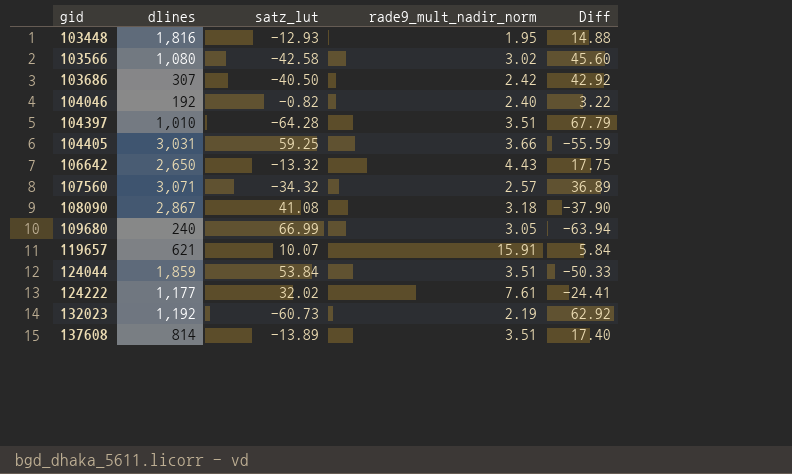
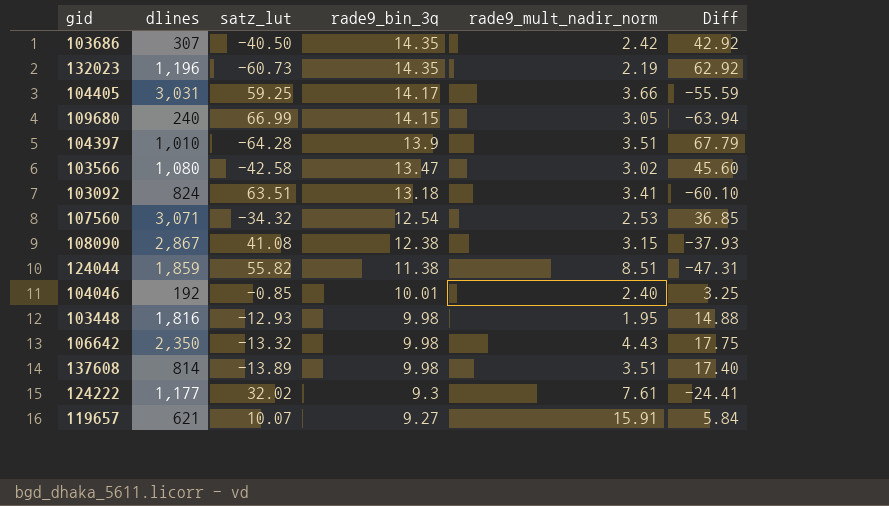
row order: gid ascending -> rade9_bin_3q descending
column rade9_bin_3q | position: none -> 4
132023 | dlines: 1,192 -> 1,196
row 103092: none -> 824 | 63.51 | 13.18 | 3.41 | -60.10
107560 | rade9_mult_nadir_norm: 2.57 -> 2.53
107560 | Diff: 36.89 -> 36.85
108090 | rade9_mult_nadir_norm: 3.18 -> 3.15
108090 | Diff: -37.90 -> -37.93
124044 | satz_lut: 53.84 -> 55.82
124044 | rade9_mult_nadir_norm: 3.51 -> 8.51
124044 | Diff: -50.33 -> -47.31
104046 | satz_lut: -0.82 -> -0.85
104046 | Diff: 3.22 -> 3.25
106642 | dlines: 2,650 -> 2,350

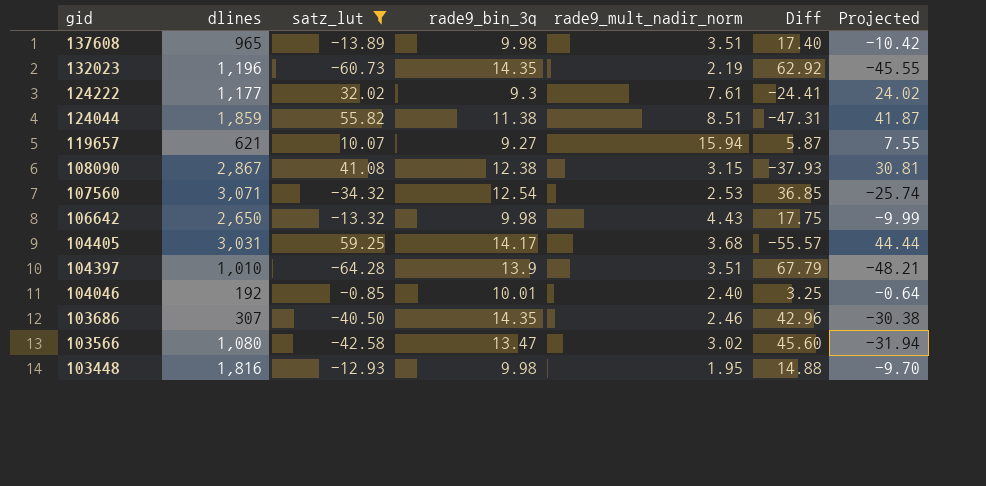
filter: none -> satz_lut <= 59.25
row order: rade9_bin_3q descending -> gid descending
column Projected | formula: none -> [satz_lut] * 0.75
137608 | dlines: 814 -> 965
119657 | rade9_mult_nadir_norm: 15.91 -> 15.94
119657 | Diff: 5.84 -> 5.87
106642 | dlines: 2,350 -> 2,650
104405 | rade9_mult_nadir_norm: 3.66 -> 3.68
104405 | Diff: -55.59 -> -55.57
103686 | rade9_mult_nadir_norm: 2.42 -> 2.46
103686 | Diff: 42.92 -> 42.96

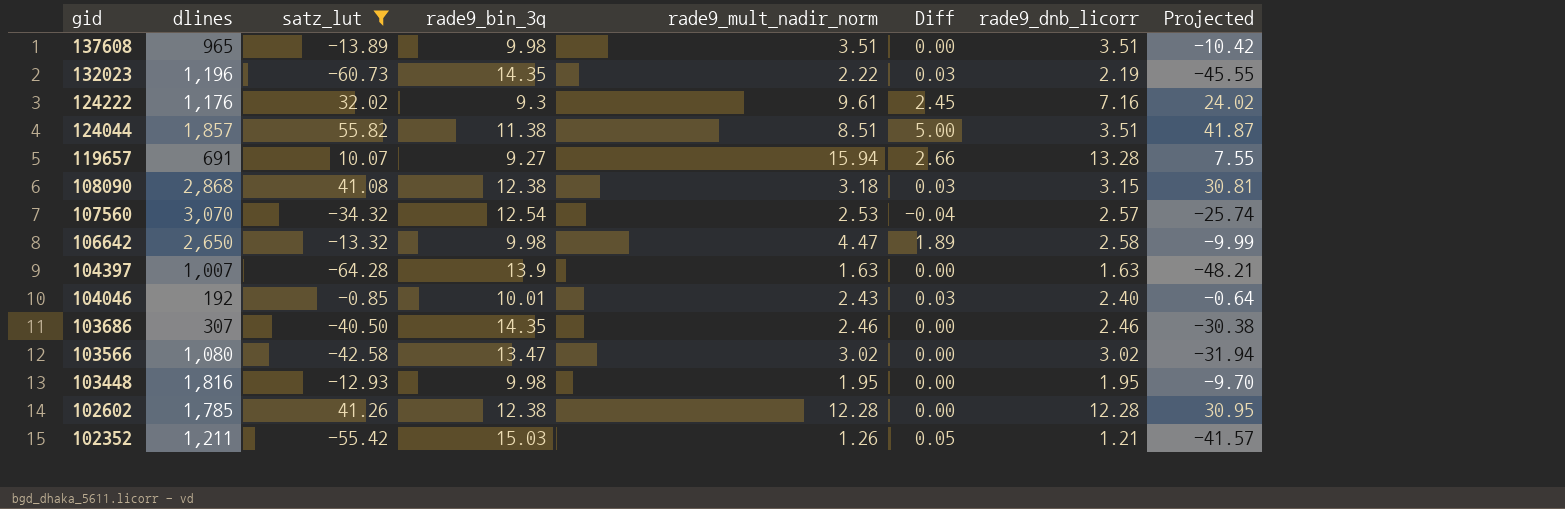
column Diff | formula: [rade9_mult_nadir_norm] - [satz_lut] -> [rade9_mult_nadir_norm] - [rade9_dnb_licorr]
column rade9_dnb_licorr | position: none -> 7
row 104405: 3,031 | 59.25 | 14.17 | 3.68 | -55.57 | 44.44 -> none
132023 | rade9_mult_nadir_norm: 2.19 -> 2.22
124222 | dlines: 1,177 -> 1,176
124222 | rade9_mult_nadir_norm: 7.61 -> 9.61
124044 | dlines: 1,859 -> 1,857
119657 | dlines: 621 -> 691
108090 | dlines: 2,867 -> 2,868
108090 | rade9_mult_nadir_norm: 3.15 -> 3.18
107560 | dlines: 3,071 -> 3,070
106642 | rade9_mult_nadir_norm: 4.43 -> 4.47
104397 | dlines: 1,010 -> 1,007
104397 | rade9_mult_nadir_norm: 3.51 -> 1.63
104046 | rade9_mult_nadir_norm: 2.40 -> 2.43
row 102602: none -> 1,785 | 41.26 | 12.38 | 12.28 | 0.00 | 12.28 | 30.95
row 102352: none -> 1,211 | -55.42 | 15.03 | 1.26 | 0.05 | 1.21 | -41.57

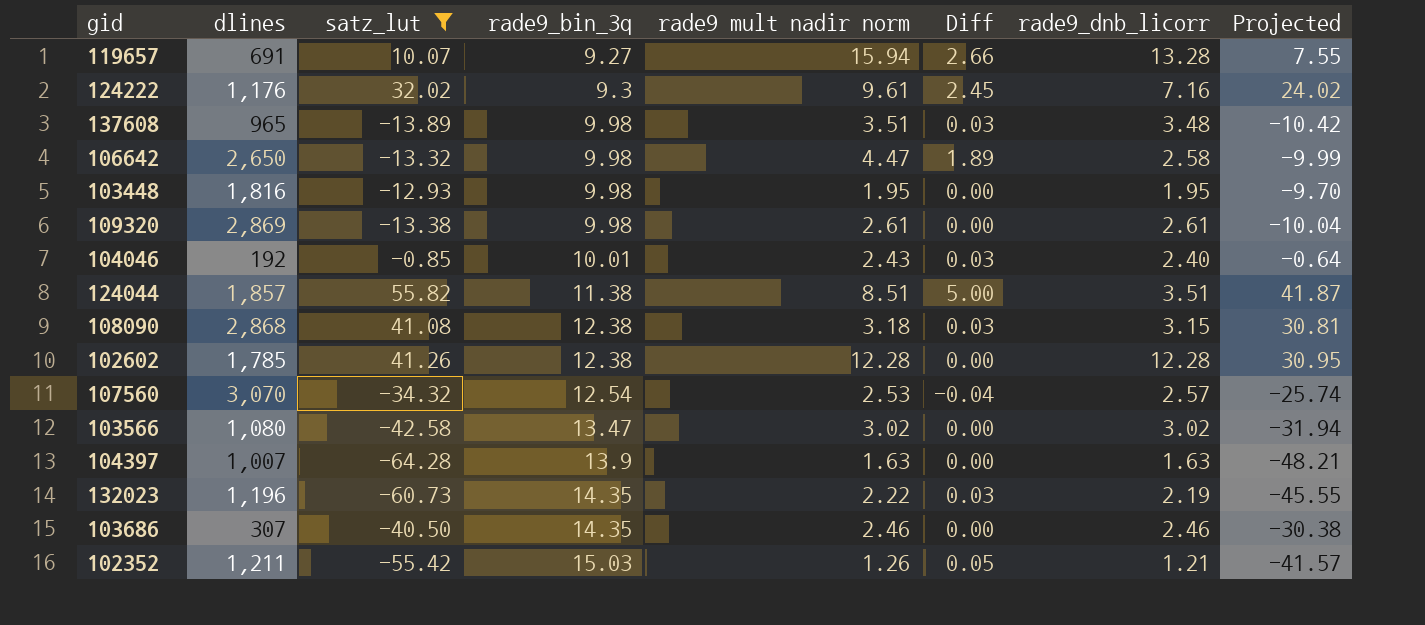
row order: gid descending -> rade9_bin_3q ascending
column name: rade9_mult_nadir_norm -> rade9 mult nadir norm
137608 | Diff: 0.00 -> 0.03
137608 | rade9_dnb_licorr: 3.51 -> 3.48
row 109320: none -> 2,869 | -13.38 | 9.98 | 2.61 | 0.00 | 2.61 | -10.04

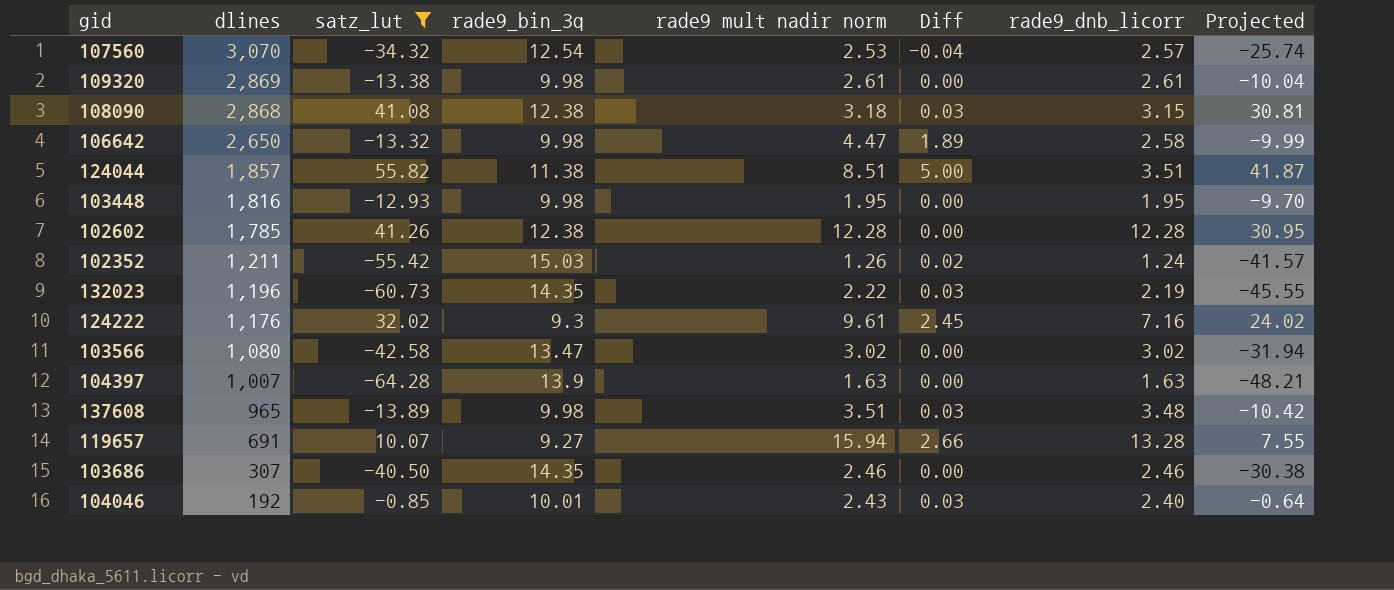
row order: rade9_bin_3q ascending -> dlines descending
102352 | Diff: 0.05 -> 0.02
102352 | rade9_dnb_licorr: 1.21 -> 1.24

